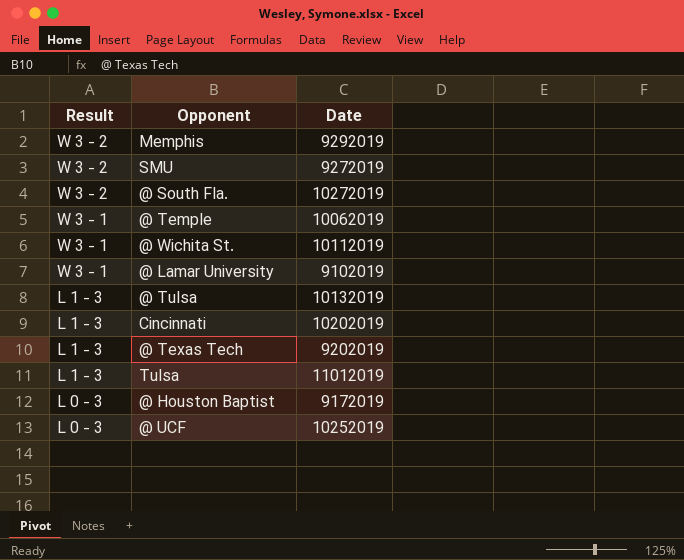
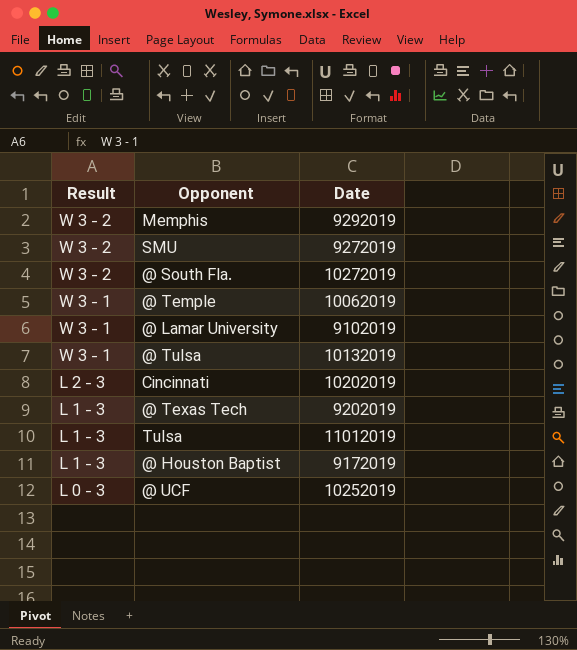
row @ Wichita St.: W 3 - 1 | 10112019 -> none
@ Tulsa | Result: L 1 - 3 -> W 3 - 1
Cincinnati | Result: L 1 - 3 -> L 2 - 3
@ Houston Baptist | Result: L 0 - 3 -> L 1 - 3

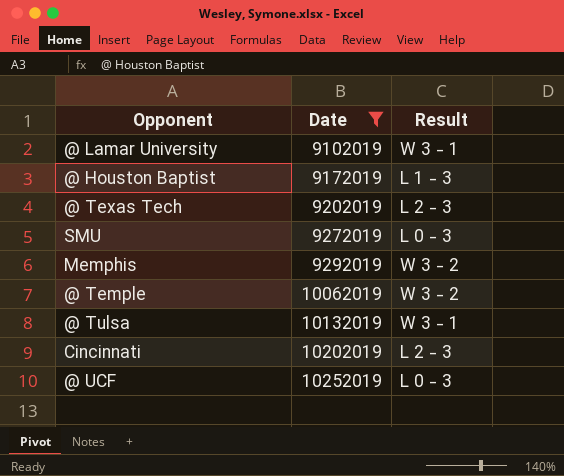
filter: none -> Date <= 10252019
row order: Result descending -> Date ascending
column Result | position: 1 -> 3
@ Texas Tech | Result: L 1 - 3 -> L 2 - 3
SMU | Result: W 3 - 2 -> L 0 - 3
@ Temple | Result: W 3 - 1 -> W 3 - 2

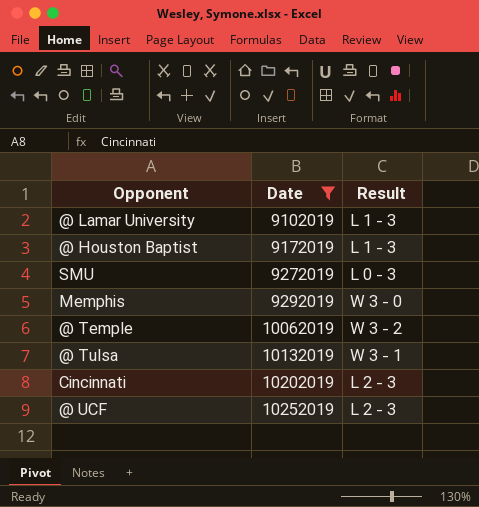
row @ Texas Tech: 9202019 | L 2 - 3 -> none
@ Lamar University | Result: W 3 - 1 -> L 1 - 3
Memphis | Result: W 3 - 2 -> W 3 - 0
@ UCF | Result: L 0 - 3 -> L 2 - 3

